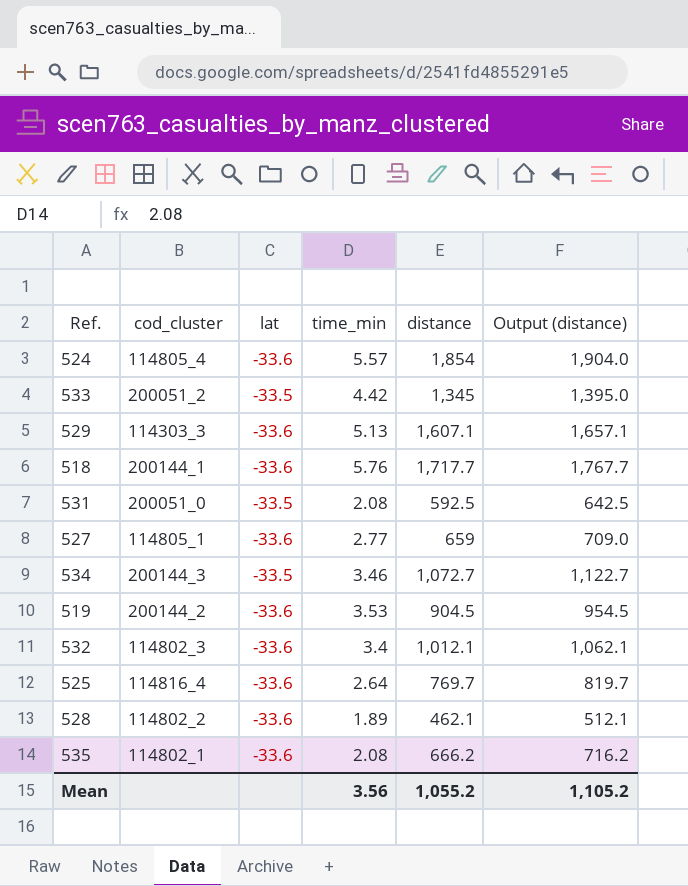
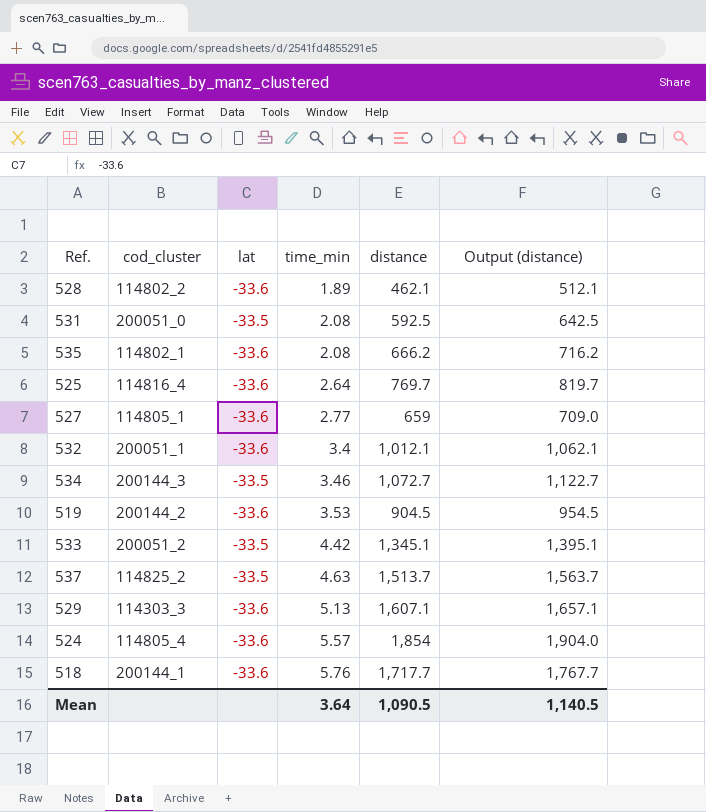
row order: none -> time_min ascending
532 | cod_cluster: 114802_3 -> 200051_1
533 | distance: 1,345 -> 1,345.1
533 | Output (distance): 1,395.0 -> 1,395.1
row 537: none -> 114825_2 | -33.5 | 4.63 | 1,513.7 | 1,563.7
Mean | time_min: 3.56 -> 3.64
Mean | distance: 1,055.2 -> 1,090.5
Mean | Output (distance): 1,105.2 -> 1,140.5

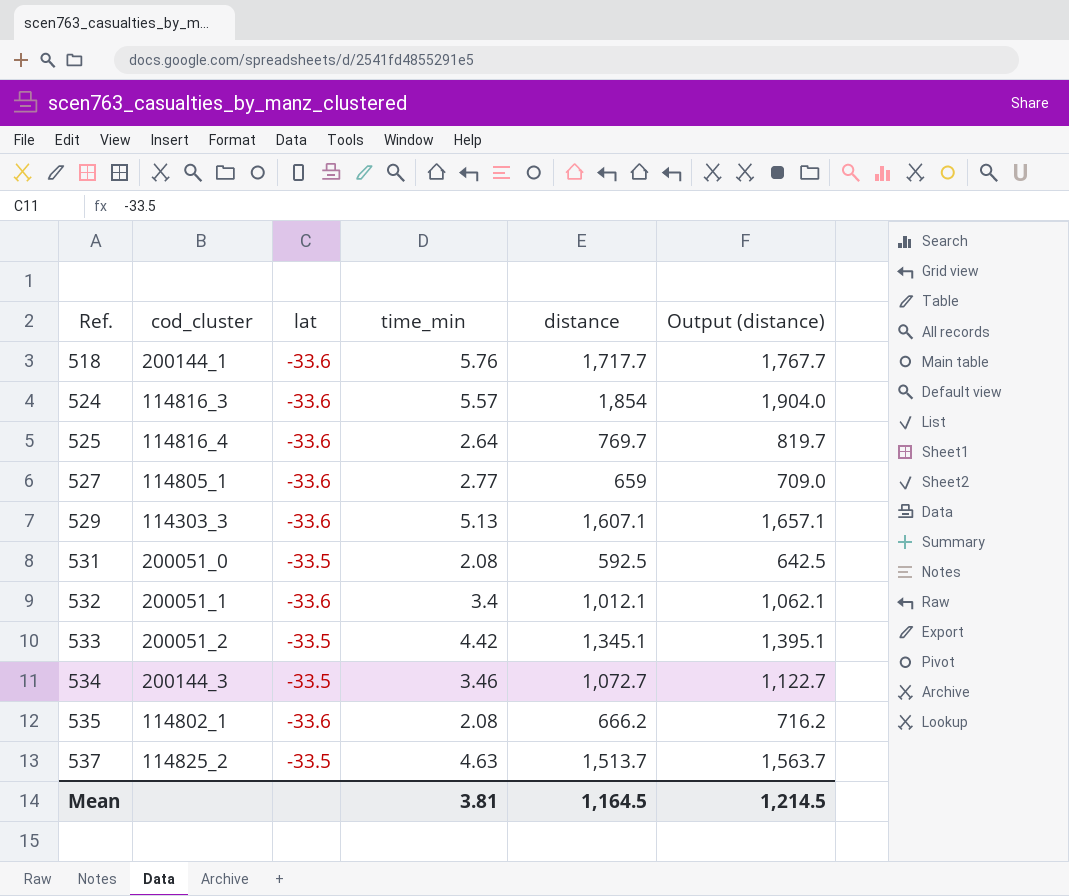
row order: time_min ascending -> Ref. ascending
row 528: 114802_2 | -33.6 | 1.89 | 462.1 | 512.1 -> none
row 519: 200144_2 | -33.6 | 3.53 | 904.5 | 954.5 -> none
524 | cod_cluster: 114805_4 -> 114816_3
Mean | time_min: 3.64 -> 3.81
Mean | distance: 1,090.5 -> 1,164.5
Mean | Output (distance): 1,140.5 -> 1,214.5

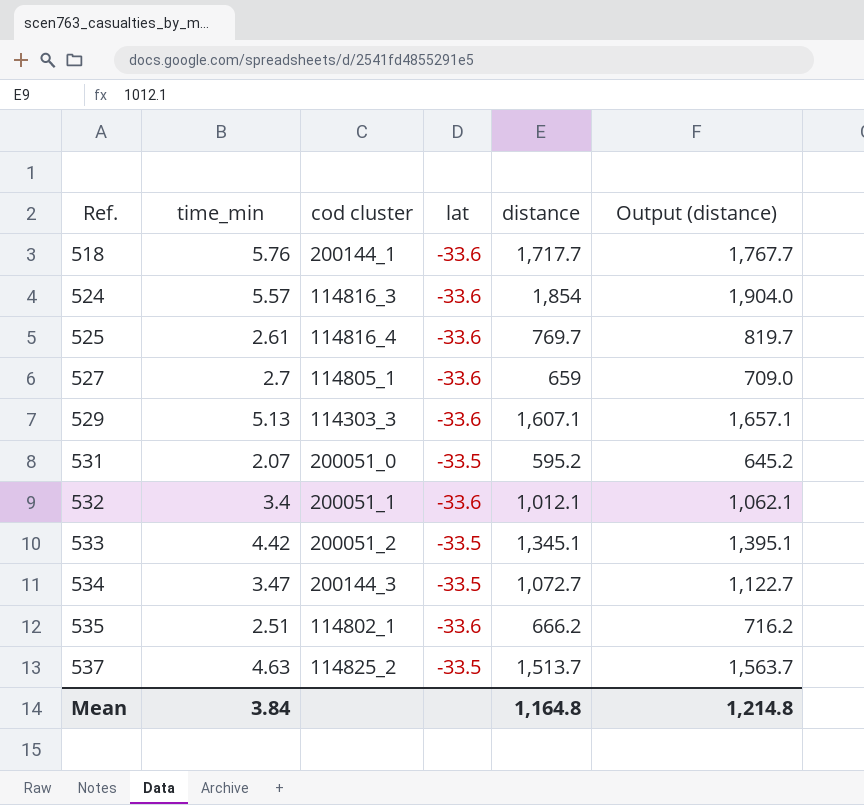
column time_min | position: 4 -> 2
column name: cod_cluster -> cod cluster
525 | time_min: 2.64 -> 2.61
527 | time_min: 2.77 -> 2.7
531 | time_min: 2.08 -> 2.07
531 | distance: 592.5 -> 595.2
531 | Output (distance): 642.5 -> 645.2
534 | time_min: 3.46 -> 3.47
535 | time_min: 2.08 -> 2.51
Mean | time_min: 3.81 -> 3.84
Mean | distance: 1,164.5 -> 1,164.8
Mean | Output (distance): 1,214.5 -> 1,214.8

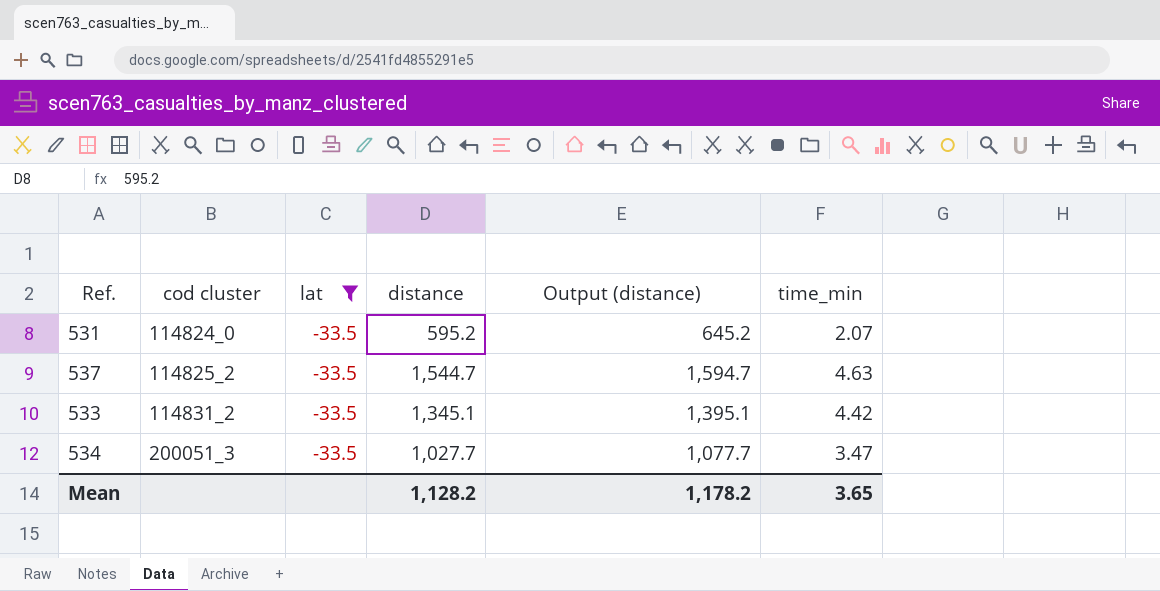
filter: none -> lat = -33.5
row order: Ref. ascending -> cod cluster ascending
column time_min | position: 2 -> 6
531 | cod cluster: 200051_0 -> 114824_0
537 | distance: 1,513.7 -> 1,544.7
537 | Output (distance): 1,563.7 -> 1,594.7
533 | cod cluster: 200051_2 -> 114831_2
534 | cod cluster: 200144_3 -> 200051_3
534 | distance: 1,072.7 -> 1,027.7
534 | Output (distance): 1,122.7 -> 1,077.7
Mean | distance: 1,164.8 -> 1,128.2
Mean | Output (distance): 1,214.8 -> 1,178.2
Mean | time_min: 3.84 -> 3.65

